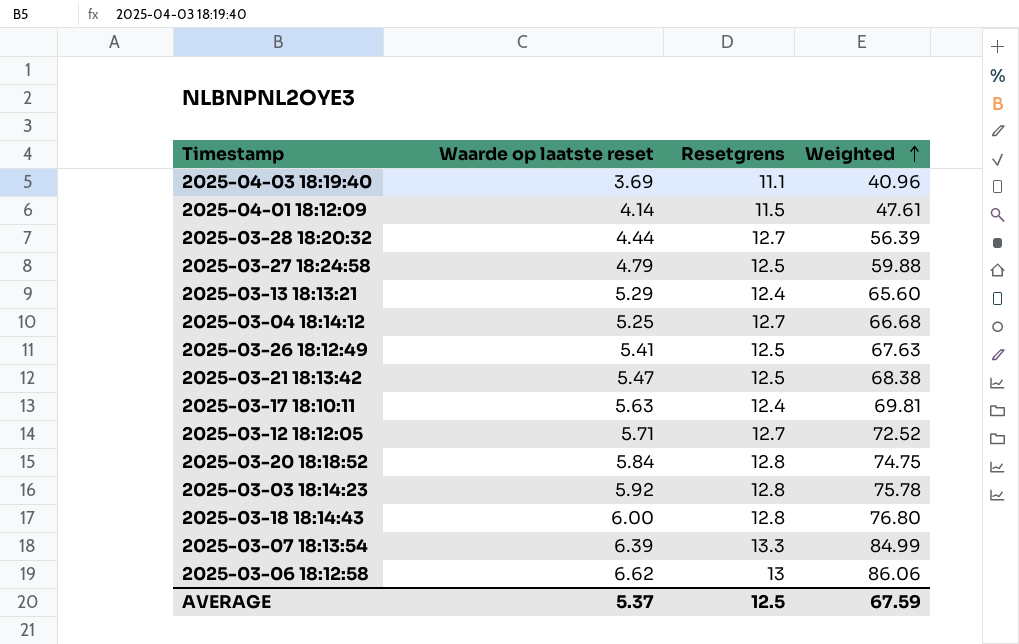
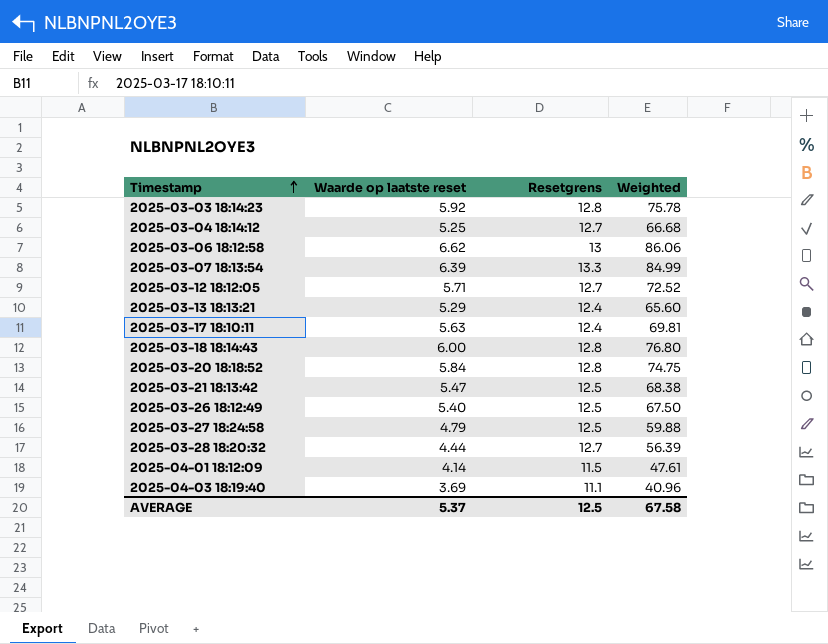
row order: Weighted ascending -> Timestamp ascending
2025-03-26 18:12:49 | Waarde op laatste reset: 5.41 -> 5.40
2025-03-26 18:12:49 | Weighted: 67.63 -> 67.50
AVERAGE | Weighted: 67.59 -> 67.58

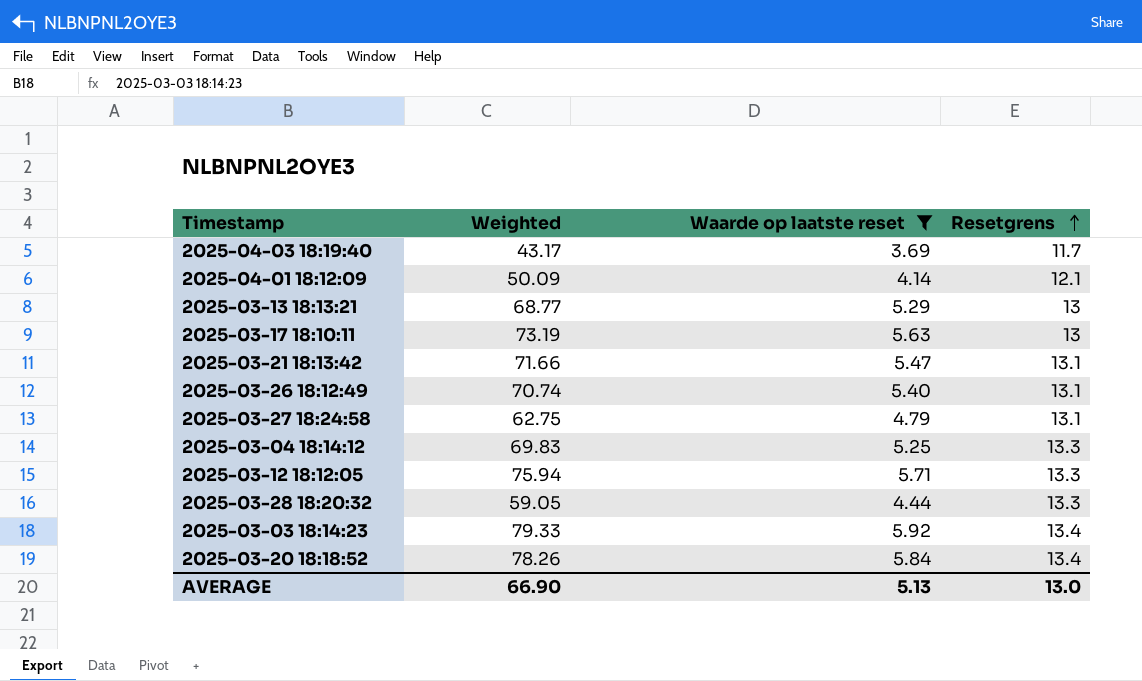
filter: none -> Waarde op laatste reset <= 5.92
row order: Timestamp ascending -> Resetgrens ascending
column Weighted | position: 4 -> 2
2025-04-03 18:19:40 | Weighted: 40.96 -> 43.17
2025-04-03 18:19:40 | Resetgrens: 11.1 -> 11.7
2025-04-01 18:12:09 | Weighted: 47.61 -> 50.09
2025-04-01 18:12:09 | Resetgrens: 11.5 -> 12.1
2025-03-13 18:13:21 | Weighted: 65.60 -> 68.77
2025-03-13 18:13:21 | Resetgrens: 12.4 -> 13
2025-03-17 18:10:11 | Weighted: 69.81 -> 73.19
2025-03-17 18:10:11 | Resetgrens: 12.4 -> 13
2025-03-21 18:13:42 | Weighted: 68.38 -> 71.66
2025-03-21 18:13:42 | Resetgrens: 12.5 -> 13.1
2025-03-26 18:12:49 | Weighted: 67.50 -> 70.74
2025-03-26 18:12:49 | Resetgrens: 12.5 -> 13.1
2025-03-27 18:24:58 | Weighted: 59.88 -> 62.75
2025-03-27 18:24:58 | Resetgrens: 12.5 -> 13.1
2025-03-04 18:14:12 | Weighted: 66.68 -> 69.83
2025-03-04 18:14:12 | Resetgrens: 12.7 -> 13.3
2025-03-12 18:12:05 | Weighted: 72.52 -> 75.94
2025-03-12 18:12:05 | Resetgrens: 12.7 -> 13.3
2025-03-28 18:20:32 | Weighted: 56.39 -> 59.05
2025-03-28 18:20:32 | Resetgrens: 12.7 -> 13.3
2025-03-03 18:14:23 | Weighted: 75.78 -> 79.33
2025-03-03 18:14:23 | Resetgrens: 12.8 -> 13.4
2025-03-20 18:18:52 | Weighted: 74.75 -> 78.26
2025-03-20 18:18:52 | Resetgrens: 12.8 -> 13.4
AVERAGE | Weighted: 67.58 -> 66.90
AVERAGE | Waarde op laatste reset: 5.37 -> 5.13
AVERAGE | Resetgrens: 12.5 -> 13.0

